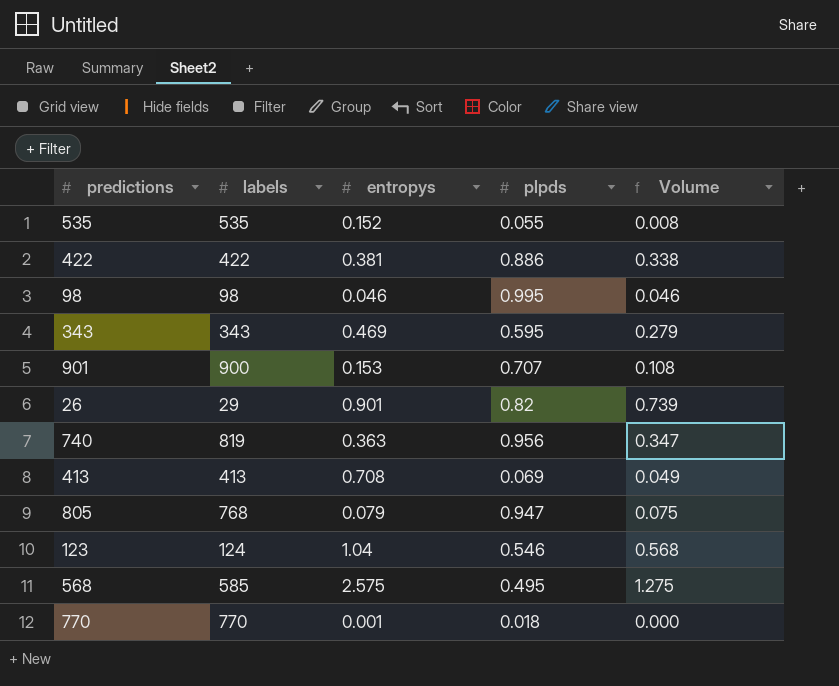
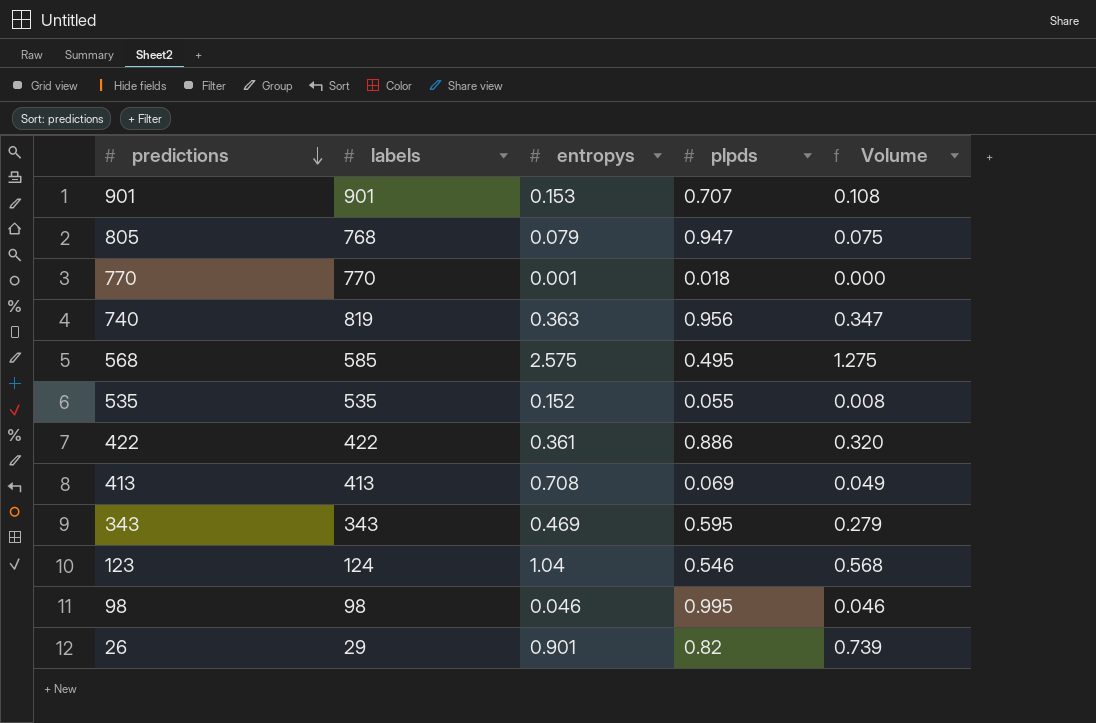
row order: none -> predictions descending
901 | labels: 900 -> 901
422 | entropys: 0.381 -> 0.361
422 | Volume: 0.338 -> 0.320

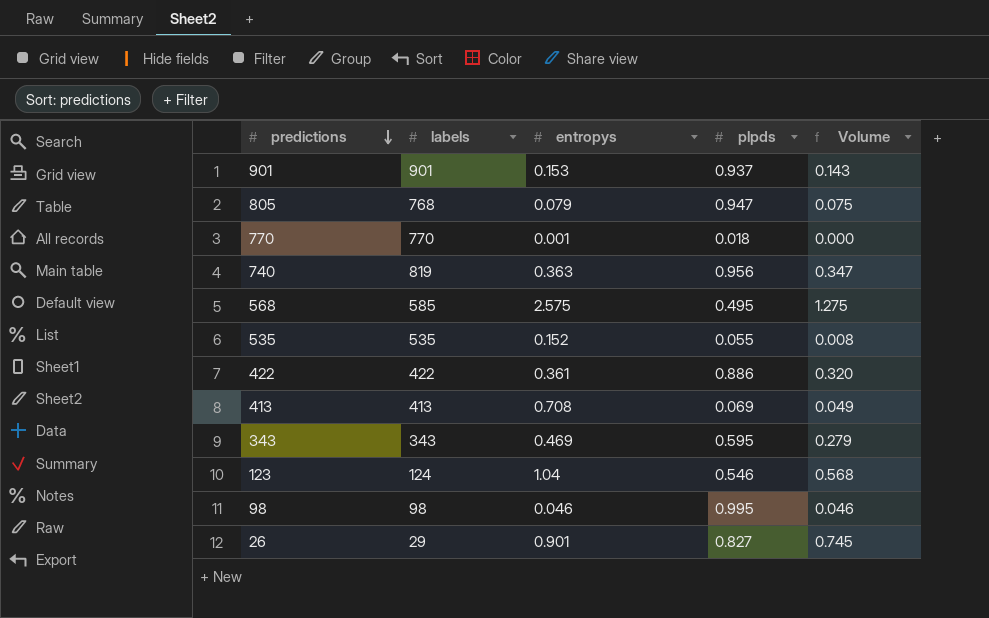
901 | plpds: 0.707 -> 0.937
901 | Volume: 0.108 -> 0.143
26 | plpds: 0.82 -> 0.827
26 | Volume: 0.739 -> 0.745

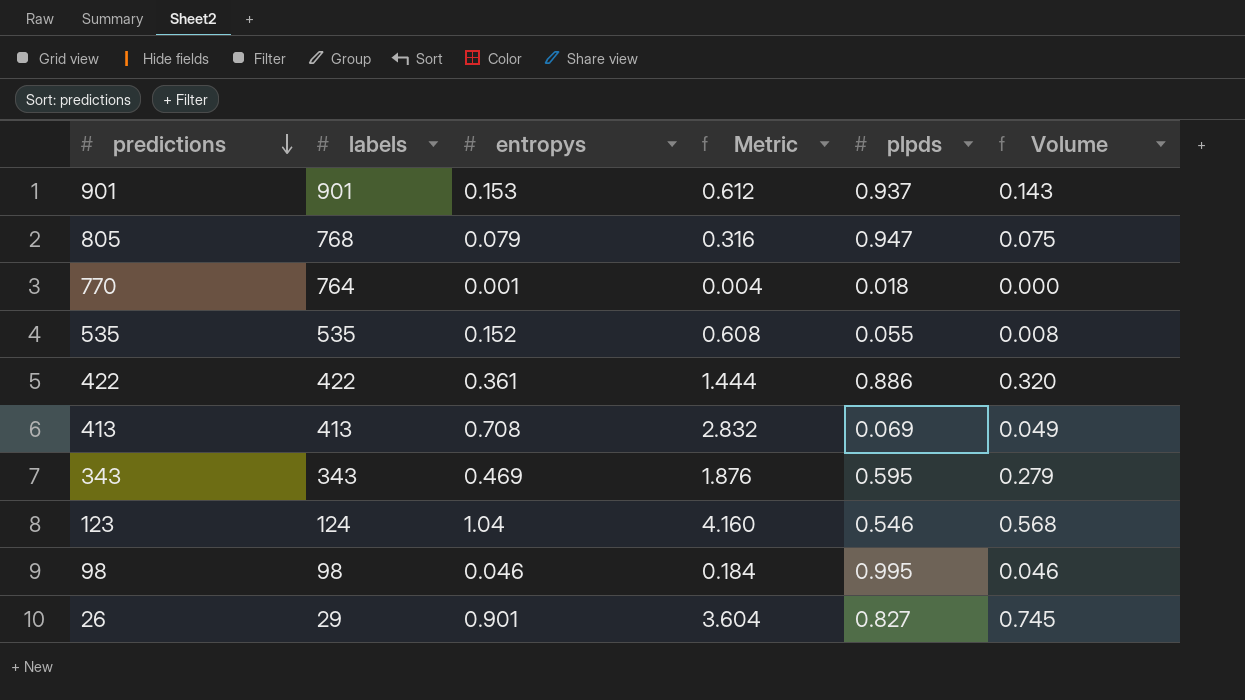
column Metric | formula: none -> [entropys] * 4
row 740: 819 | 0.363 | 0.956 | 0.347 -> none
row 568: 585 | 2.575 | 0.495 | 1.275 -> none
770 | labels: 770 -> 764

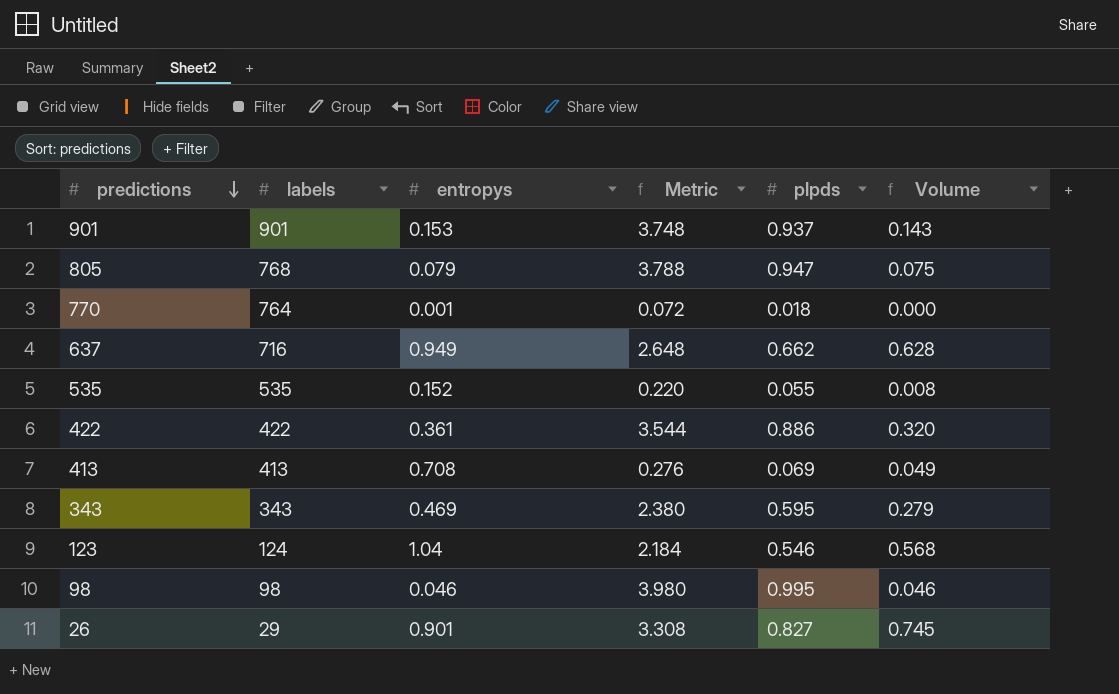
column Metric | formula: [entropys] * 4 -> [plpds] * 4
row 637: none -> 716 | 0.949 | 2.648 | 0.662 | 0.628

